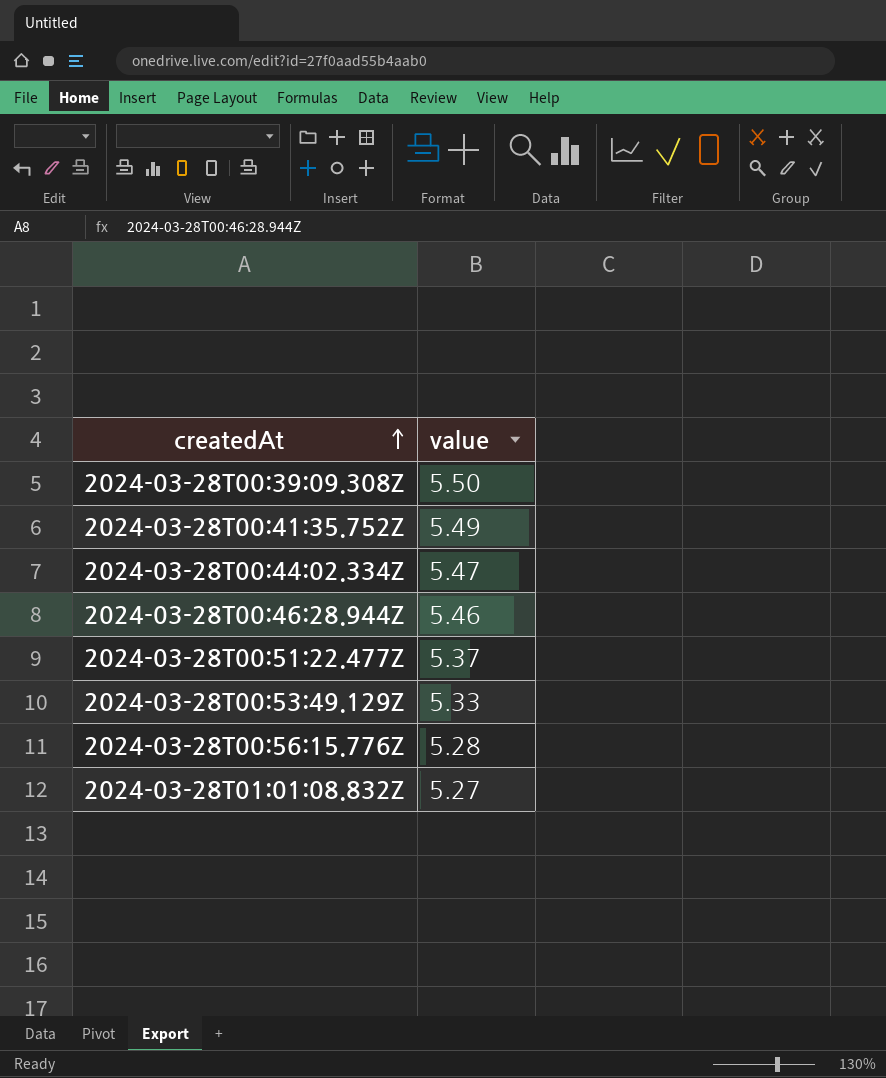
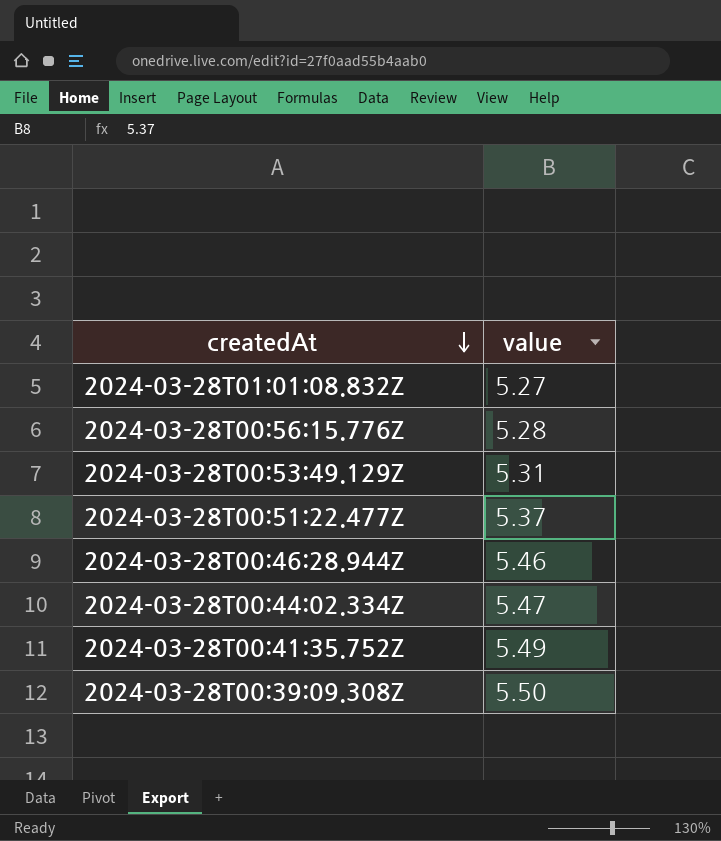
row order: createdAt ascending -> createdAt descending
2024-03-28T00:53:49.129Z | value: 5.33 -> 5.31

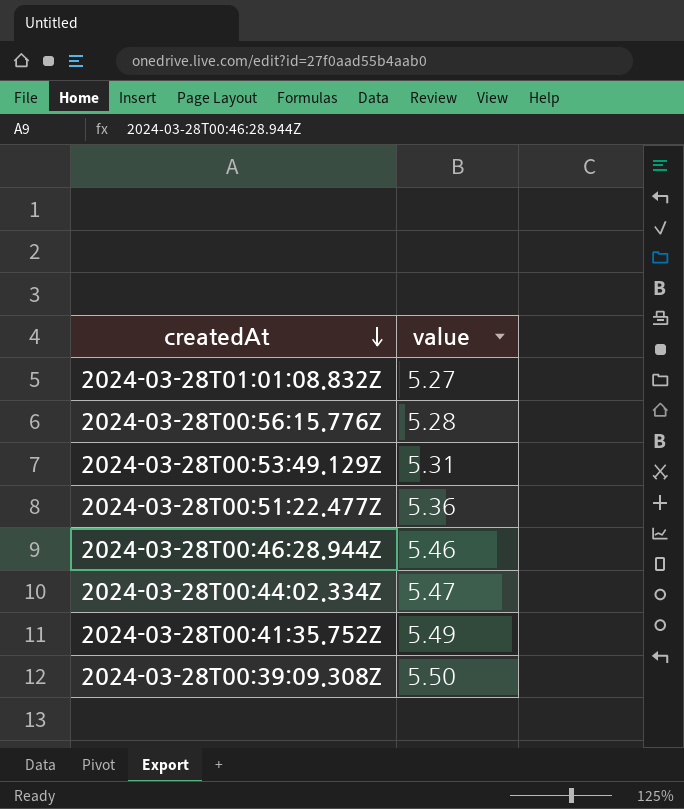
2024-03-28T00:51:22.477Z | value: 5.37 -> 5.36

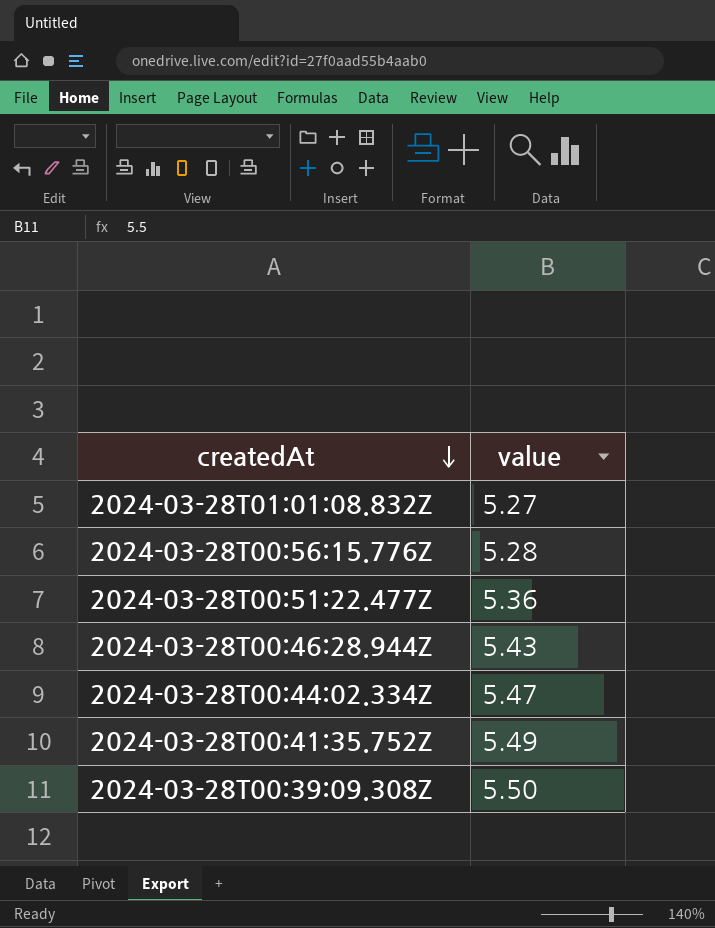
row 2024-03-28T00:53:49.129Z: 5.31 -> none
2024-03-28T00:46:28.944Z | value: 5.46 -> 5.43

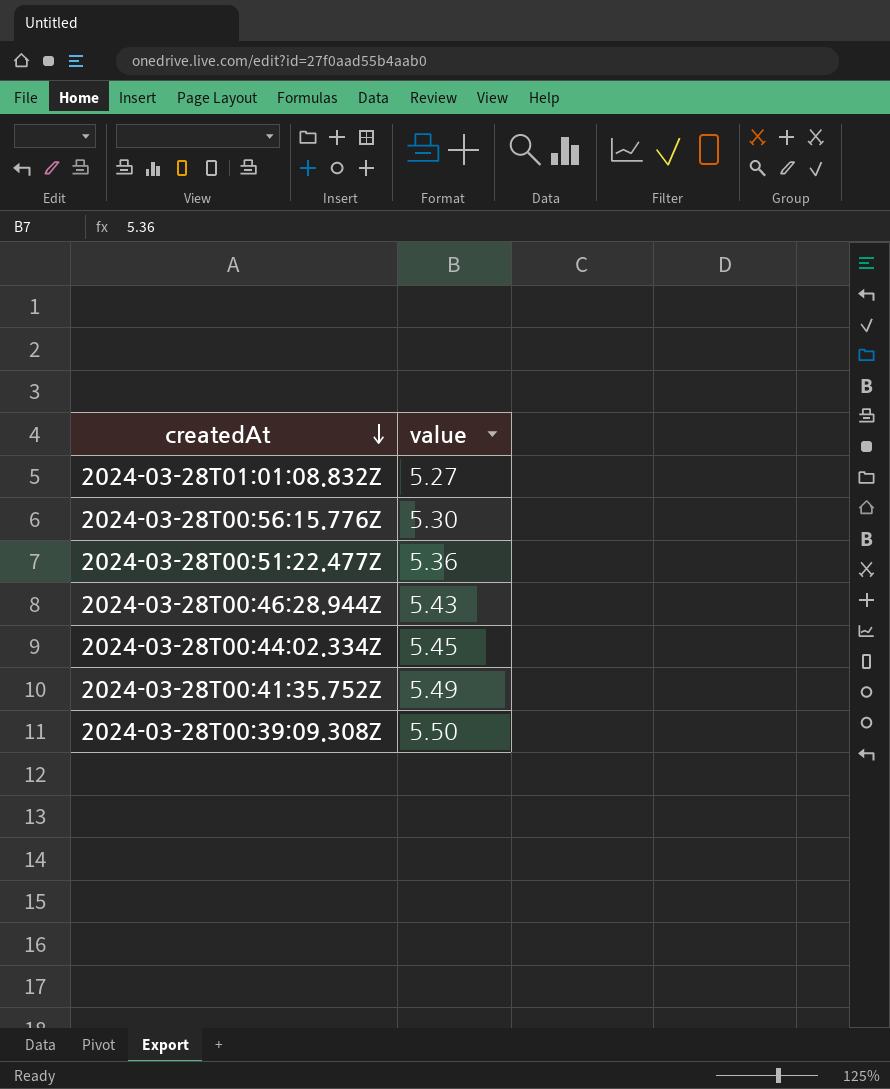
2024-03-28T00:56:15.776Z | value: 5.28 -> 5.30
2024-03-28T00:44:02.334Z | value: 5.47 -> 5.45

